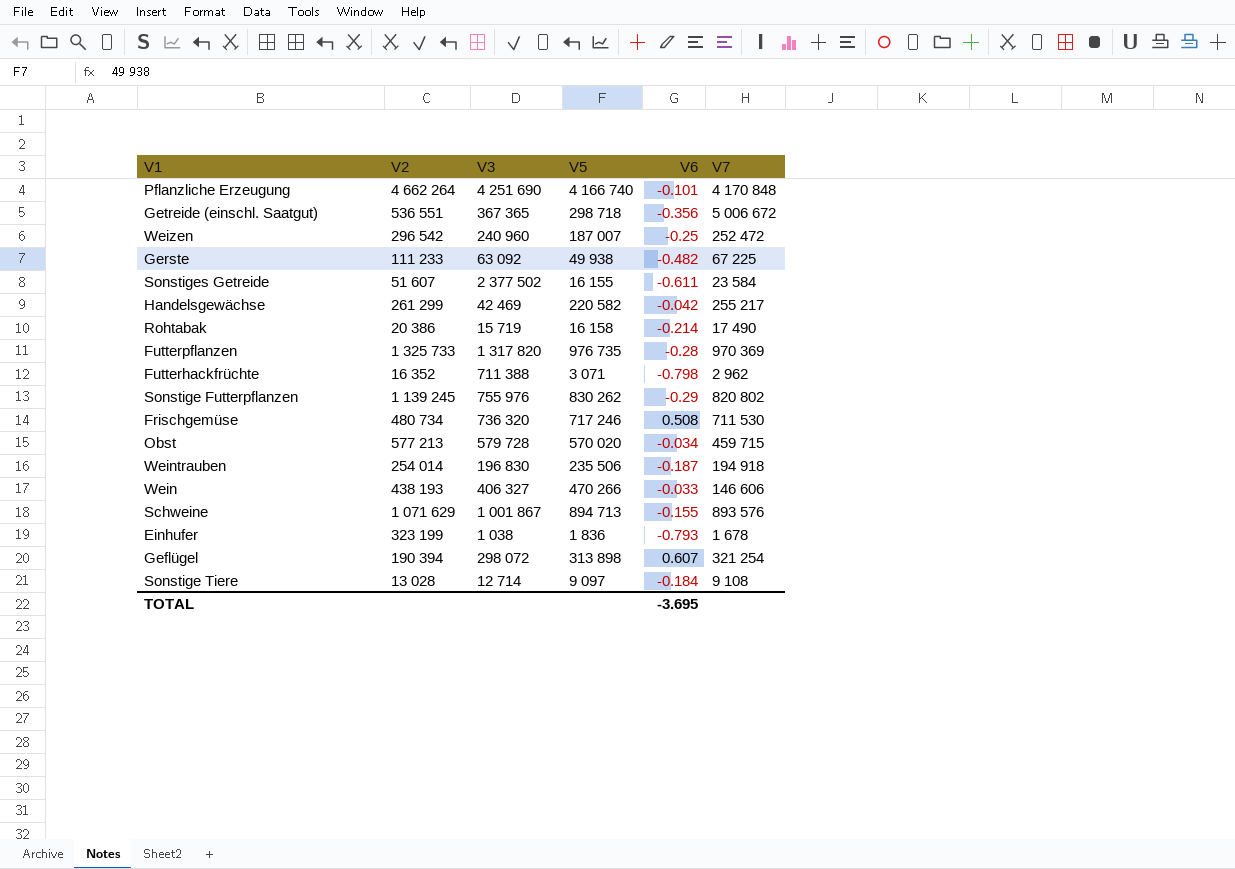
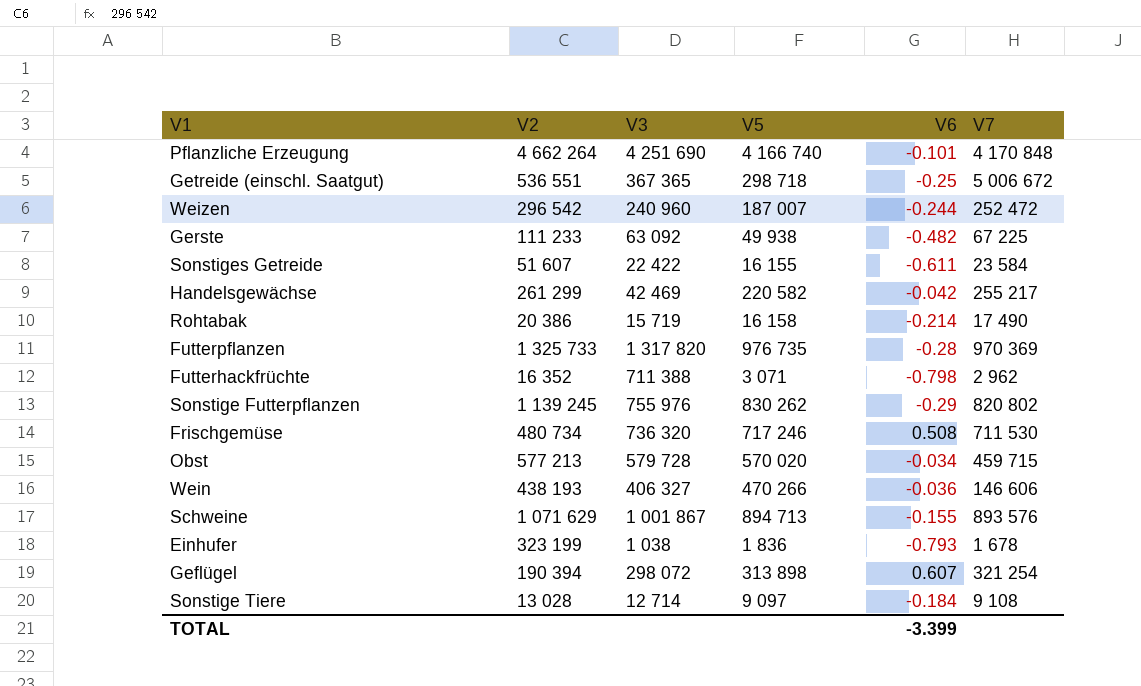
row Weintrauben: 254 014 | 196 830 | 235 506 | -0.187 | 194 918 -> none
Getreide (einschl. Saatgut) | V6: -0.356 -> -0.25
Weizen | V6: -0.25 -> -0.244
Sonstiges Getreide | V3: 2 377 502 -> 22 422
Wein | V6: -0.033 -> -0.036
TOTAL | V6: -3.695 -> -3.399

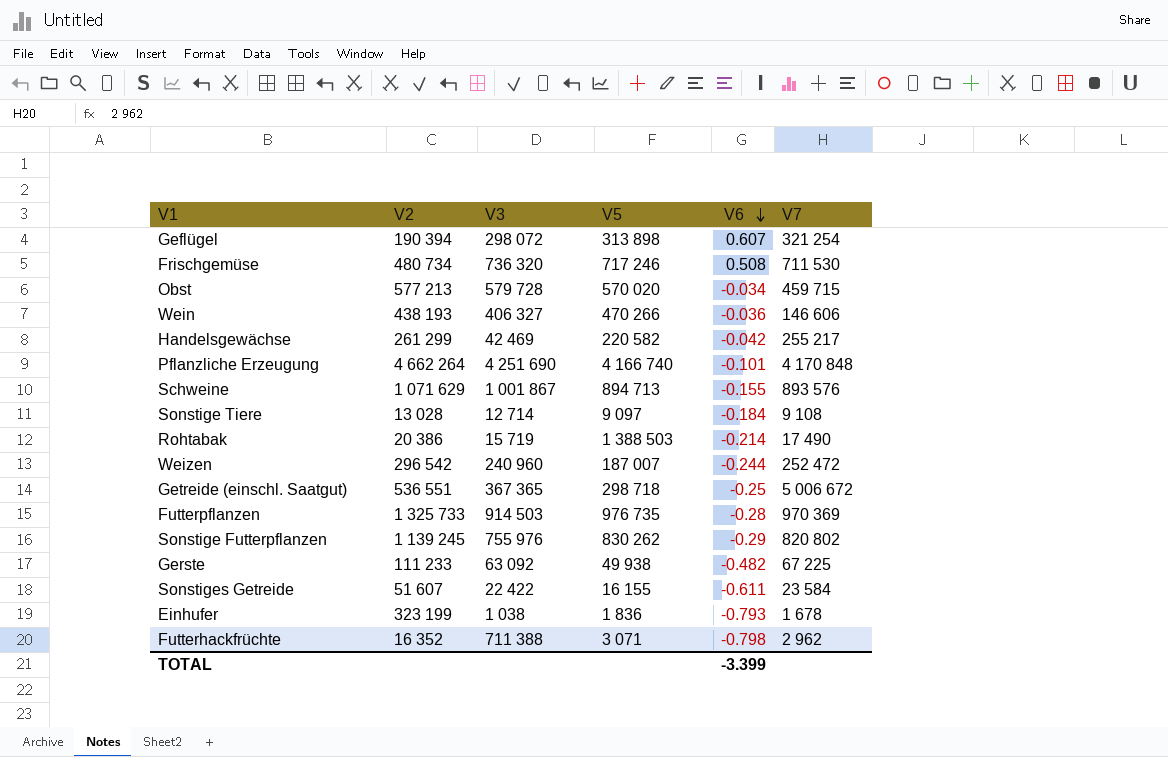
row order: none -> V6 descending
Rohtabak | V5: 16 158 -> 1 388 503
Futterpflanzen | V3: 1 317 820 -> 914 503

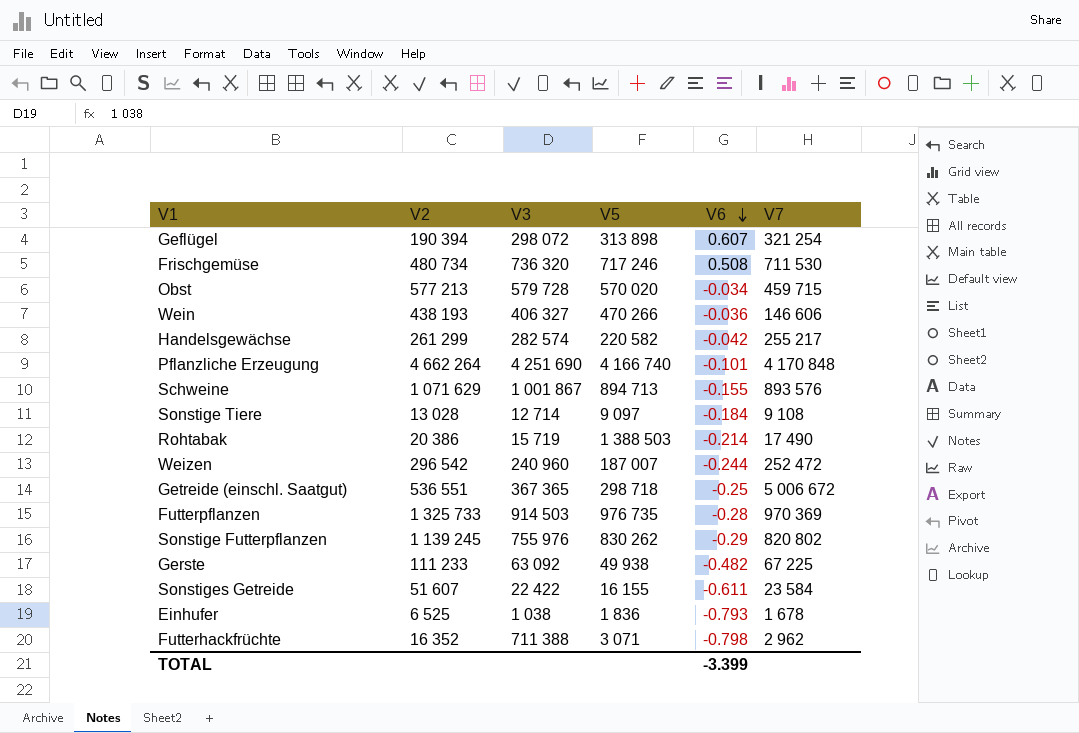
Handelsgewächse | V3: 42 469 -> 282 574
Einhufer | V2: 323 199 -> 6 525

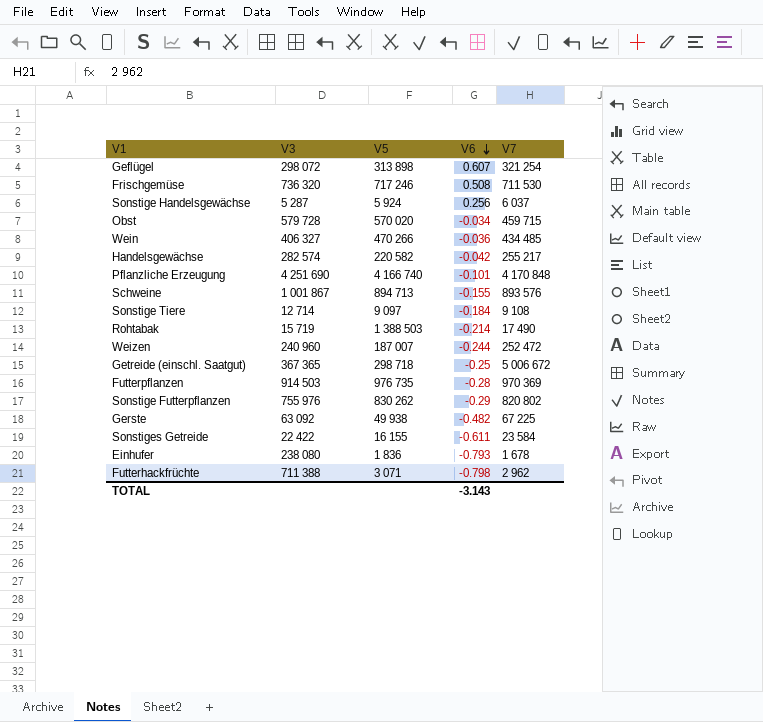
column V2 | position: 2 -> none
row Sonstige Handelsgewächse: none -> 5 287 | 5 924 | 0.256 | 6 037
Wein | V7: 146 606 -> 434 485
Einhufer | V3: 1 038 -> 238 080
TOTAL | V6: -3.399 -> -3.143

